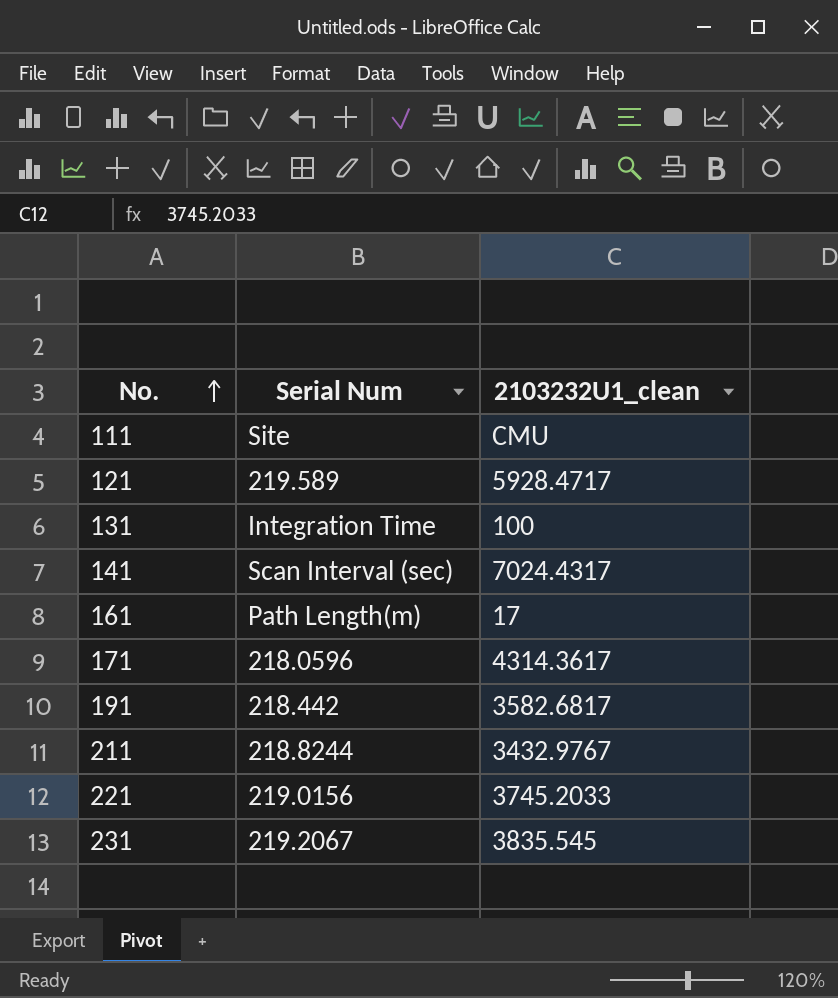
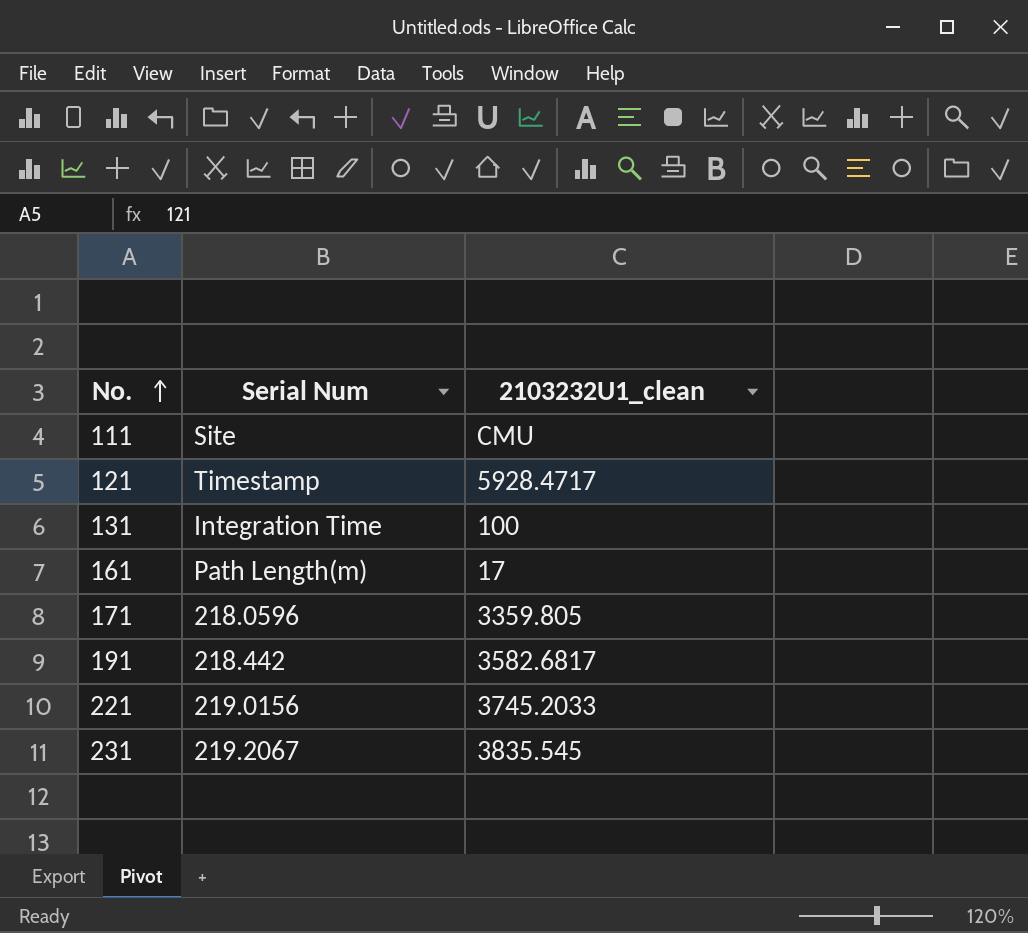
row 141: Scan Interval (sec) | 7024.4317 -> none
row 211: 218.8244 | 3432.9767 -> none
121 | Serial Num: 219.589 -> Timestamp
171 | 2103232U1_clean: 4314.3617 -> 3359.805

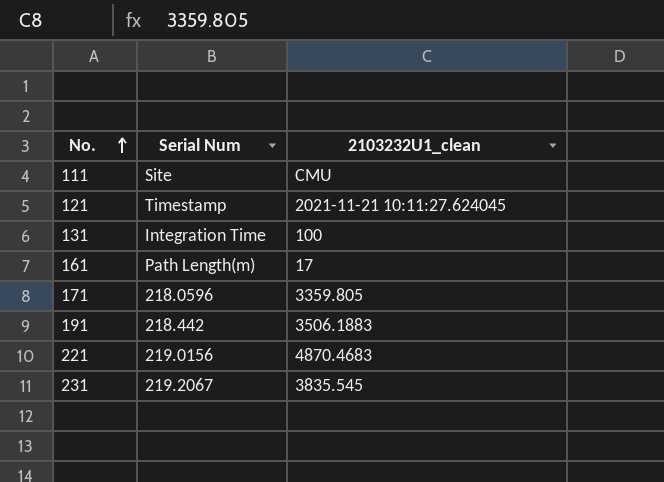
121 | 2103232U1_clean: 5928.4717 -> 2021-11-21 10:11:27.624045
191 | 2103232U1_clean: 3582.6817 -> 3506.1883
221 | 2103232U1_clean: 3745.2033 -> 4870.4683

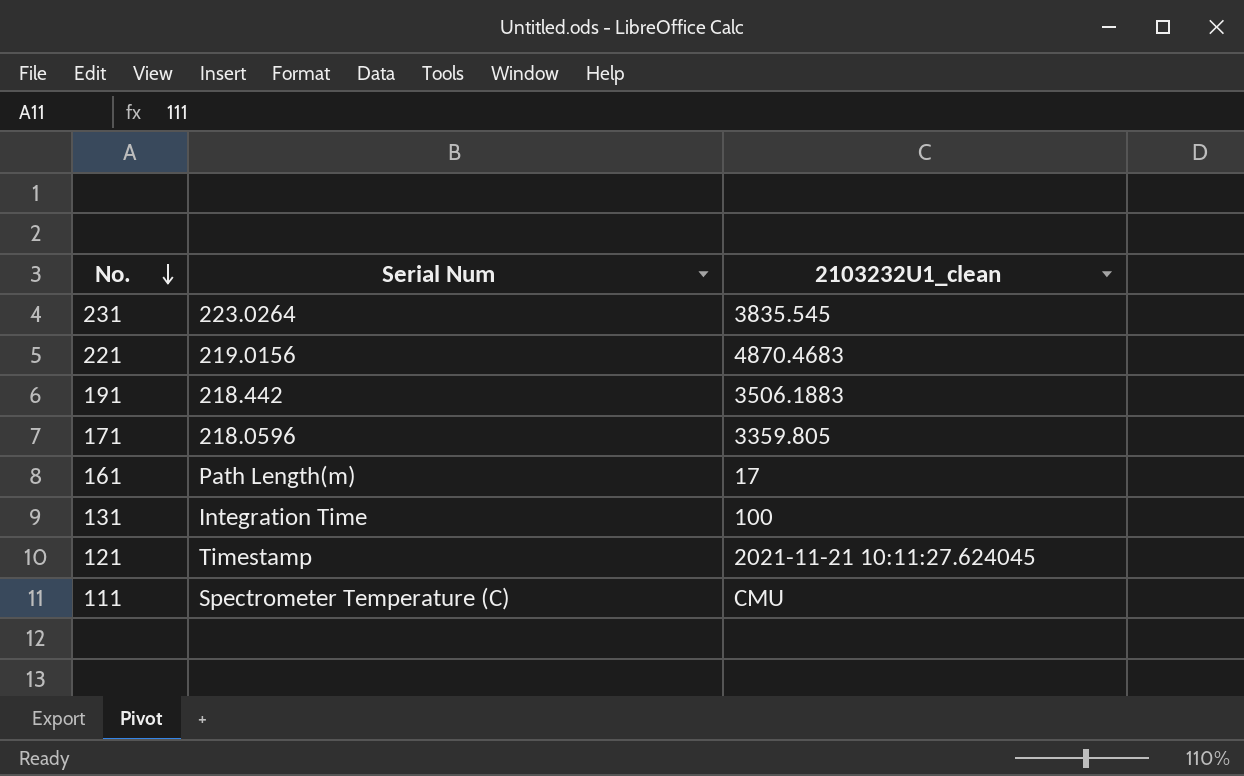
row order: No. ascending -> No. descending
231 | Serial Num: 219.2067 -> 223.0264
111 | Serial Num: Site -> Spectrometer Temperature (C)

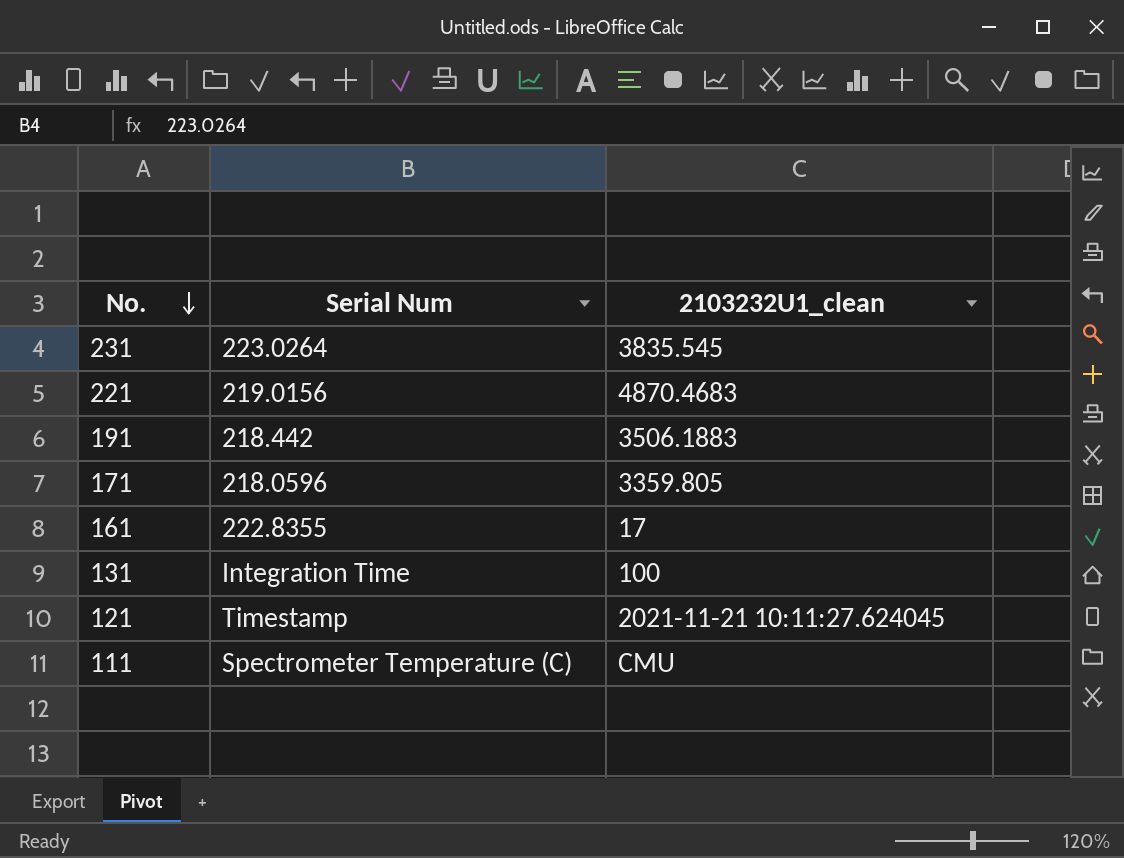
161 | Serial Num: Path Length(m) -> 222.8355

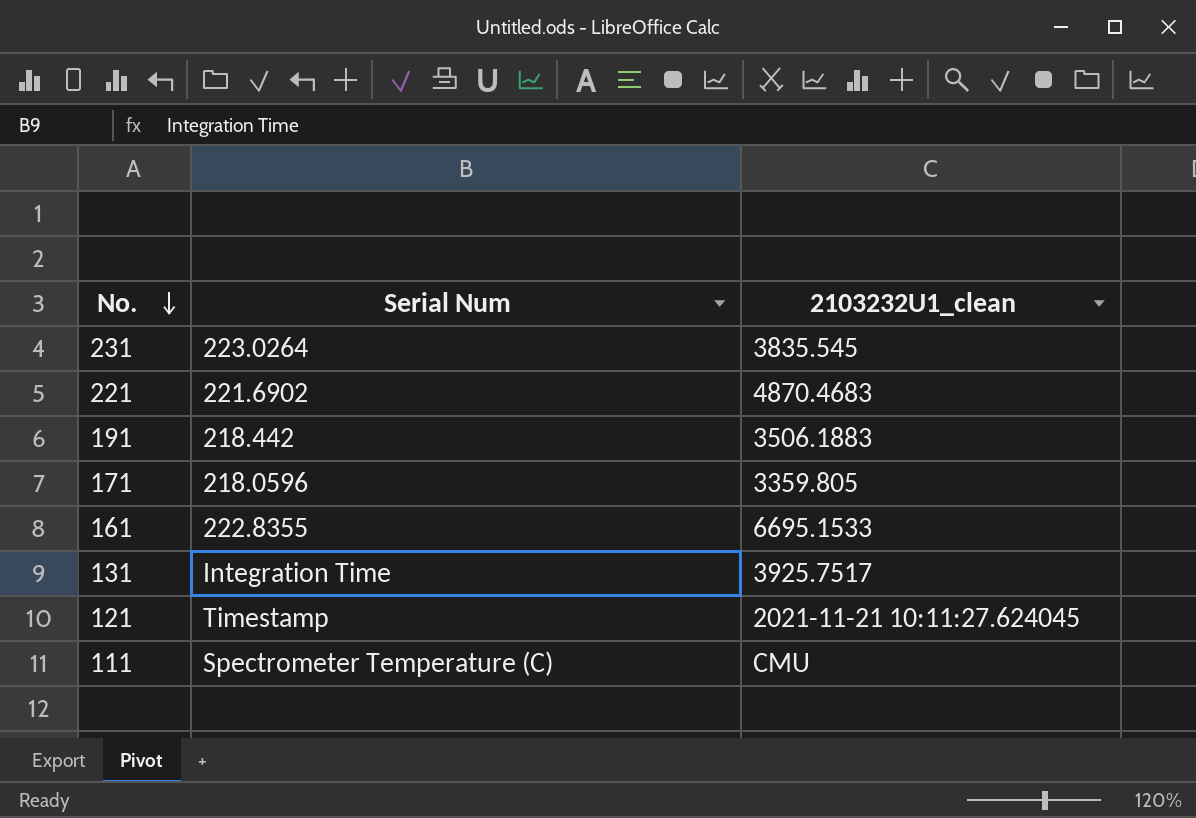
221 | Serial Num: 219.0156 -> 221.6902
161 | 2103232U1_clean: 17 -> 6695.1533
131 | 2103232U1_clean: 100 -> 3925.7517

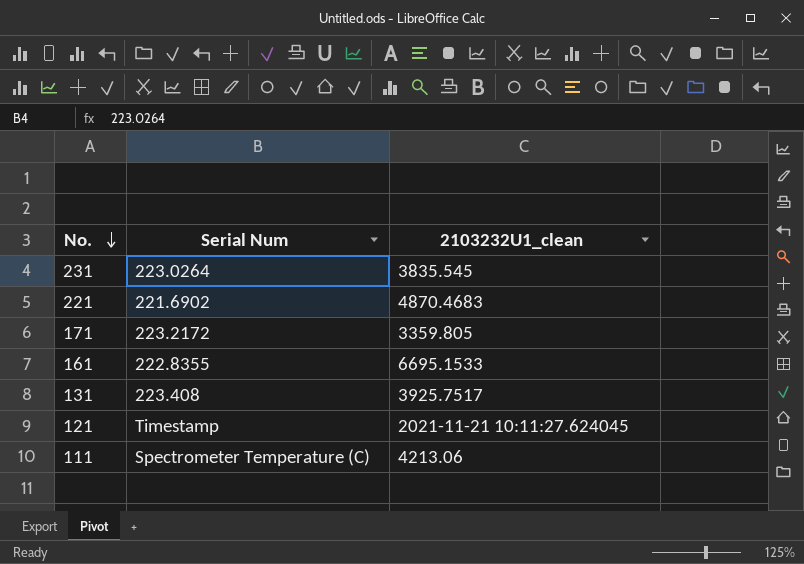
row 191: 218.442 | 3506.1883 -> none
171 | Serial Num: 218.0596 -> 223.2172
131 | Serial Num: Integration Time -> 223.408
111 | 2103232U1_clean: CMU -> 4213.06

